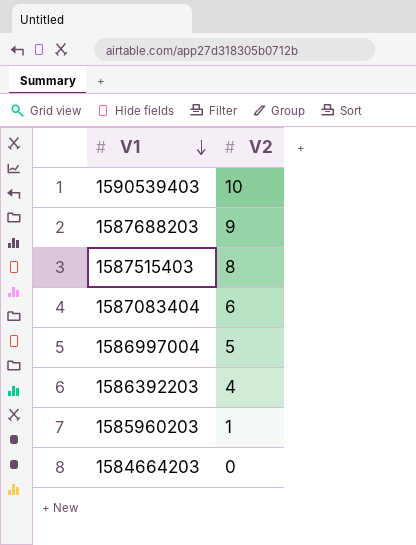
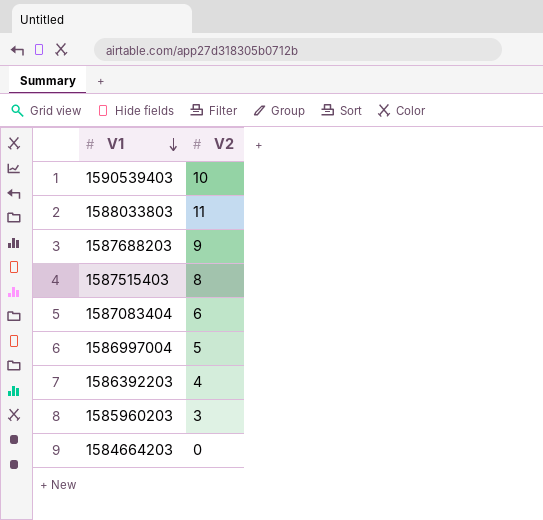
row 1588033803: none -> 11
1585960203 | V2: 1 -> 3

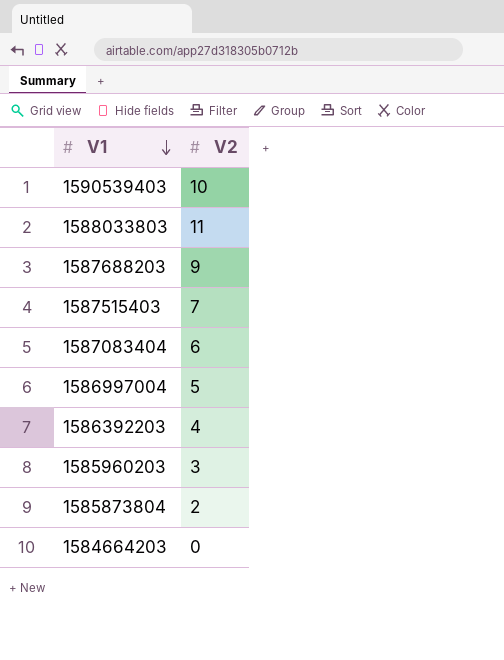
1587515403 | V2: 8 -> 7
row 1585873804: none -> 2

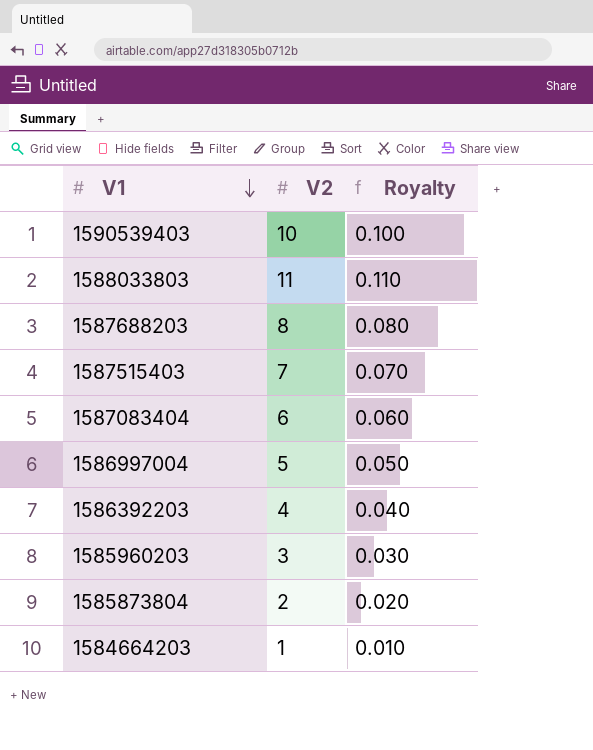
column Royalty | formula: none -> [V2] * 0.01
1587688203 | V2: 9 -> 8
1584664203 | V2: 0 -> 1

